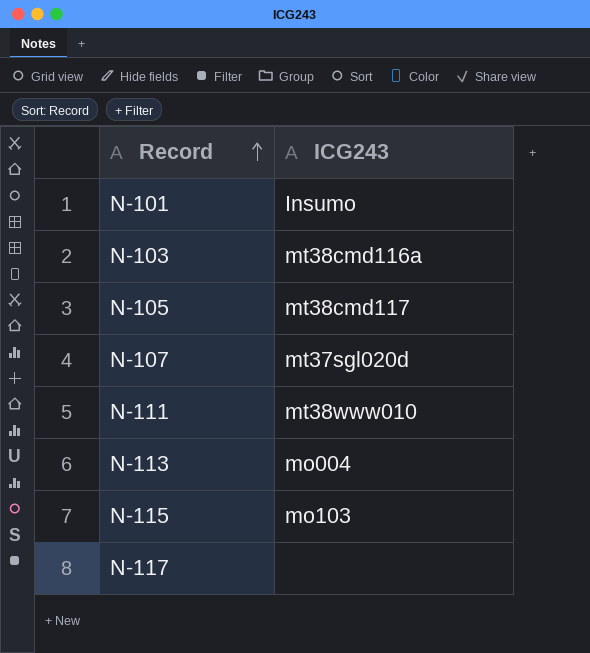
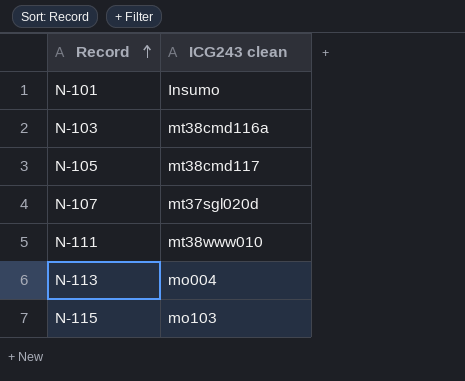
column name: ICG243 -> ICG243 clean
row N-117: none -> none

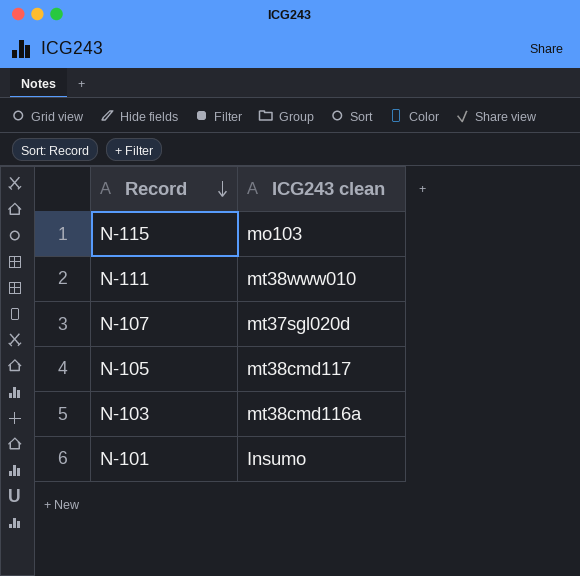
row order: Record ascending -> Record descending
row N-113: mo004 -> none

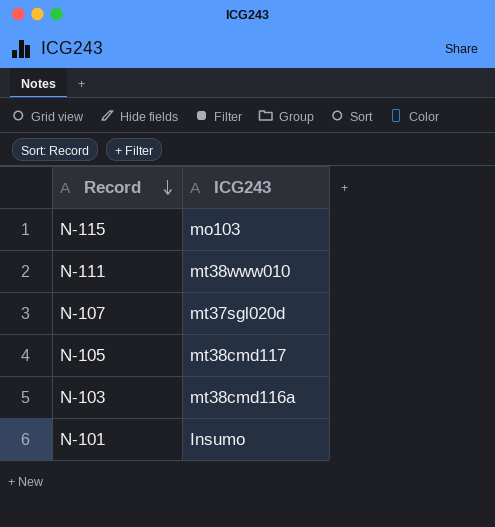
column name: ICG243 clean -> ICG243

